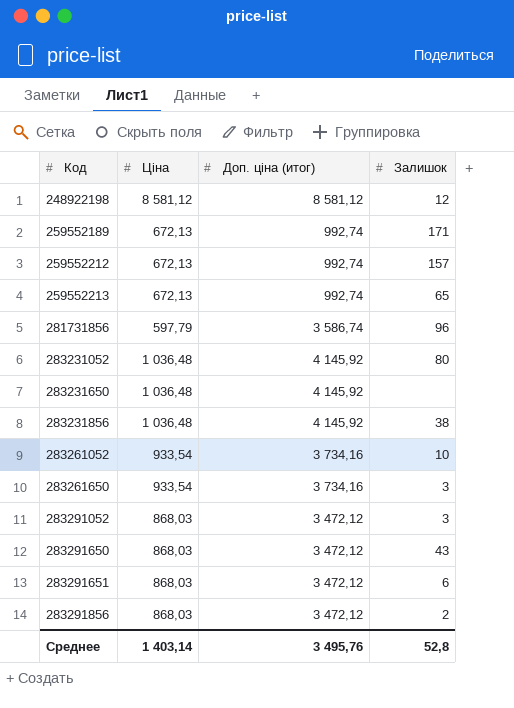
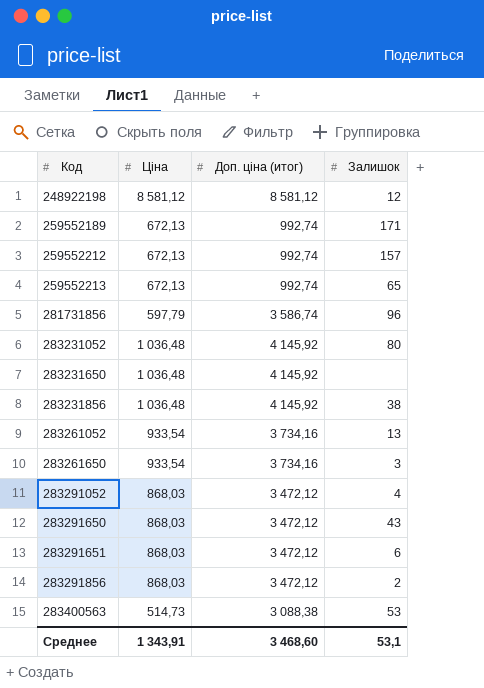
283261052 | Залишок: 10 -> 13
283291052 | Залишок: 3 -> 4
row 283400563: none -> 514,73 | 3 088,38 | 53
Среднее | Ціна: 1 403,14 -> 1 343,91
Среднее | Доп. ціна (итог): 3 495,76 -> 3 468,60
Среднее | Залишок: 52,8 -> 53,1

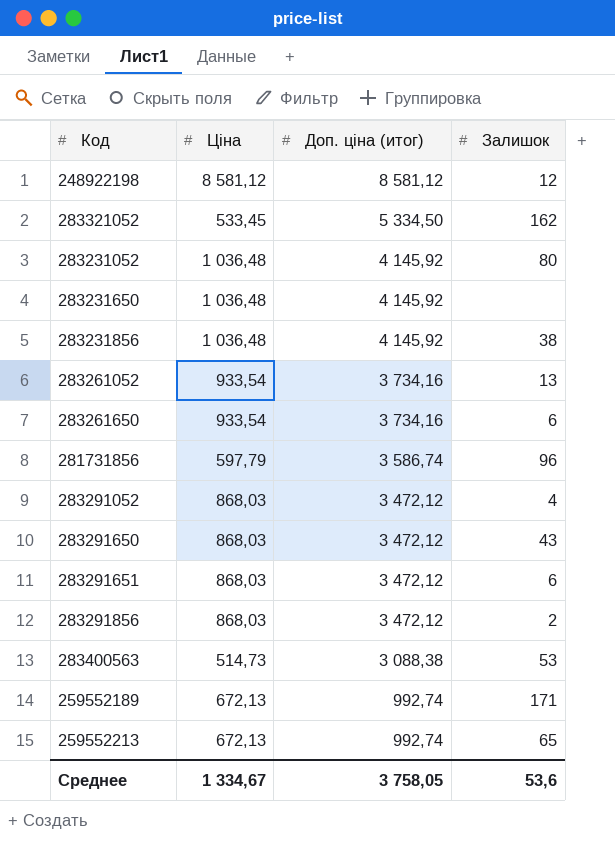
row order: Код ascending -> Доп. ціна (итог) descending
row 259552212: 672,13 | 992,74 | 157 -> none
row 283321052: none -> 533,45 | 5 334,50 | 162
283261650 | Залишок: 3 -> 6
Среднее | Ціна: 1 343,91 -> 1 334,67
Среднее | Доп. ціна (итог): 3 468,60 -> 3 758,05
Среднее | Залишок: 53,1 -> 53,6

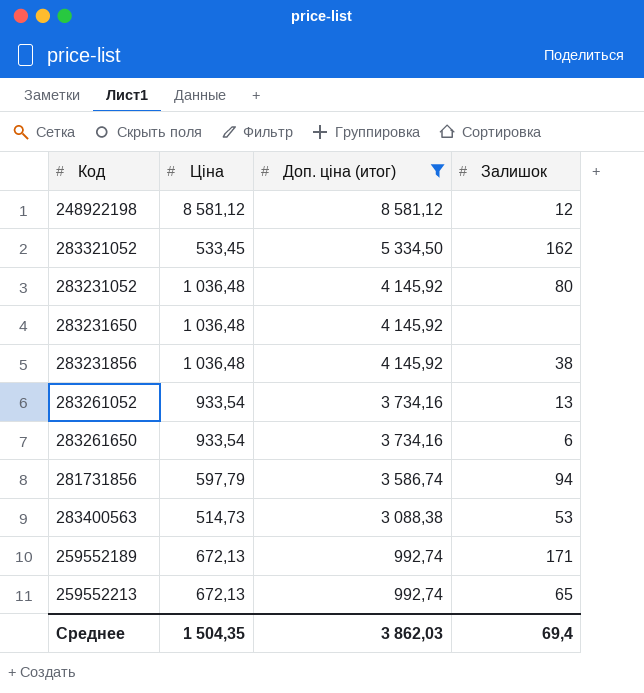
filter: none -> Доп. ціна (итог) != 3 472,12
281731856 | Залишок: 96 -> 94
Среднее | Ціна: 1 334,67 -> 1 504,35
Среднее | Доп. ціна (итог): 3 758,05 -> 3 862,03
Среднее | Залишок: 53,6 -> 69,4

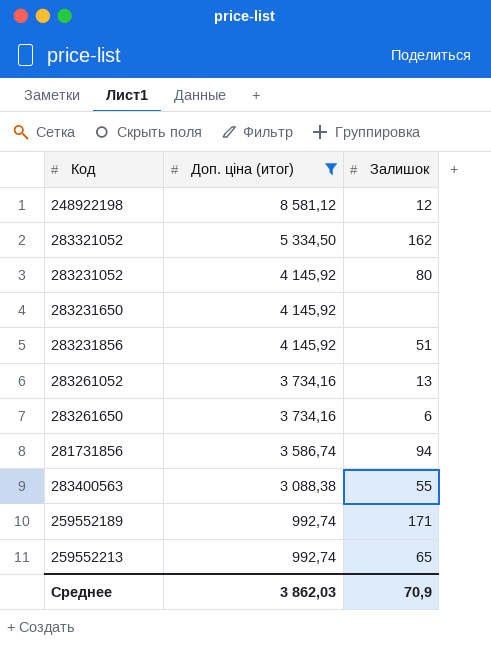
column Ціна | position: 2 -> none
283231856 | Залишок: 38 -> 51
283400563 | Залишок: 53 -> 55
Среднее | Залишок: 69,4 -> 70,9

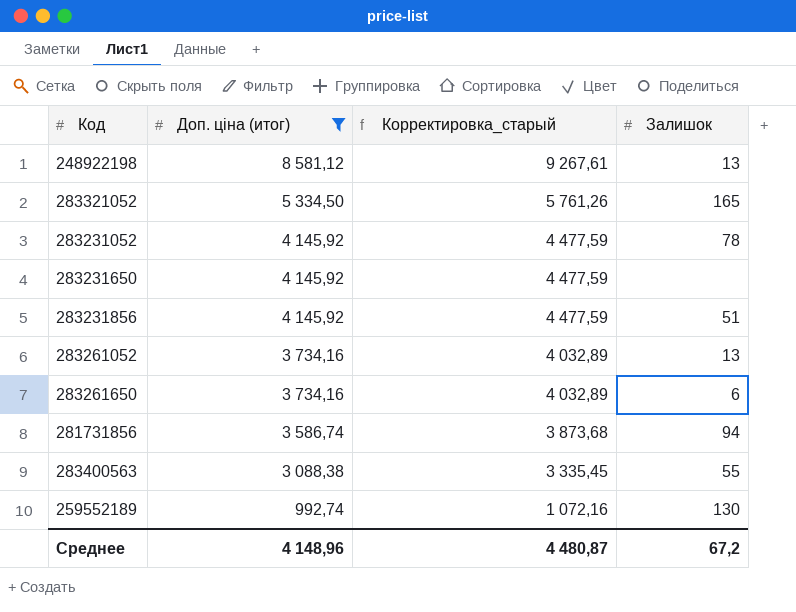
column Корректировка_старый | formula: none -> [Доп. ціна (итог)] * 1,08
row 259552213: 992,74 | 65 -> none
248922198 | Залишок: 12 -> 13
283321052 | Залишок: 162 -> 165
283231052 | Залишок: 80 -> 78
259552189 | Залишок: 171 -> 130
Среднее | Доп. ціна (итог): 3 862,03 -> 4 148,96
Среднее | Залишок: 70,9 -> 67,2

